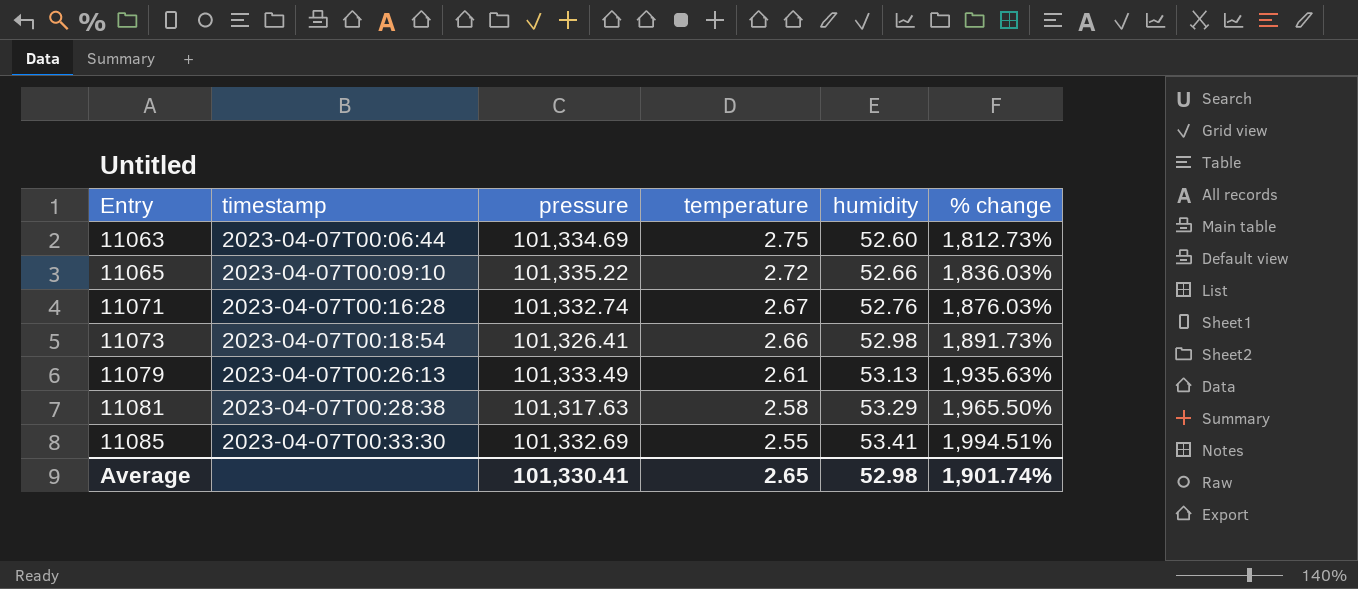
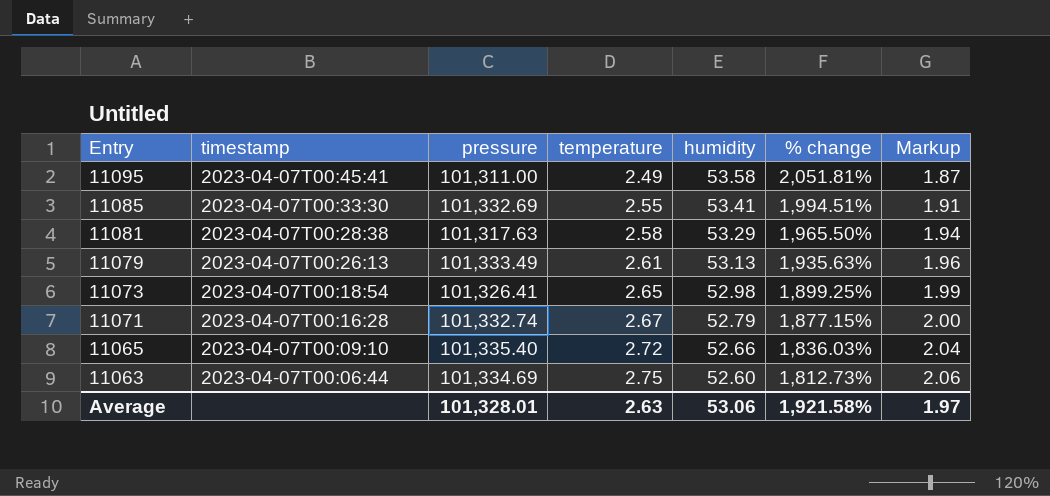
row order: Entry ascending -> Entry descending
column Markup | formula: none -> [temperature] * 0.75
row 11095: none -> 2023-04-07T00:45:41 | 101,311.00 | 2.49 | 53.58 | 2,051.81% | 1.87
11073 | temperature: 2.66 -> 2.65
11073 | % change: 1,891.73% -> 1,899.25%
11071 | humidity: 52.76 -> 52.79
11071 | % change: 1,876.03% -> 1,877.15%
11065 | pressure: 101,335.22 -> 101,335.40
Average | pressure: 101,330.41 -> 101,328.01
Average | temperature: 2.65 -> 2.63
Average | humidity: 52.98 -> 53.06
Average | % change: 1,901.74% -> 1,921.58%

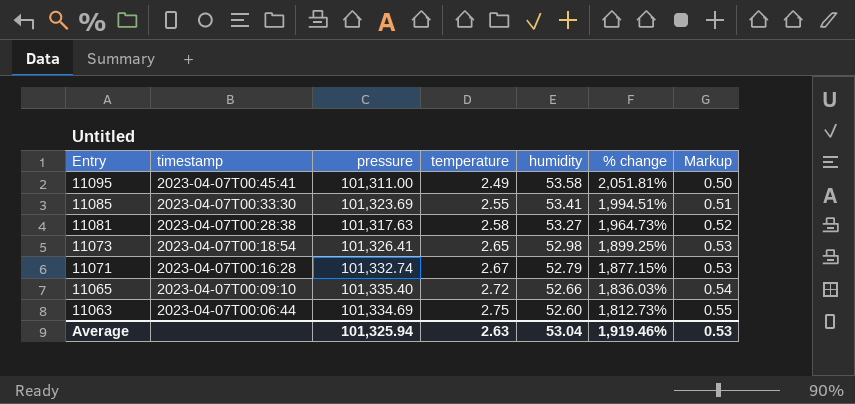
column Markup | formula: [temperature] * 0.75 -> [temperature] * 0.2
row 11079: 2023-04-07T00:26:13 | 101,333.49 | 2.61 | 53.13 | 1,935.63% | 1.96 -> none
11085 | pressure: 101,332.69 -> 101,323.69
11081 | humidity: 53.29 -> 53.27
11081 | % change: 1,965.50% -> 1,964.73%
Average | pressure: 101,328.01 -> 101,325.94
Average | humidity: 53.06 -> 53.04
Average | % change: 1,921.58% -> 1,919.46%
Average | Markup: 1.97 -> 0.53

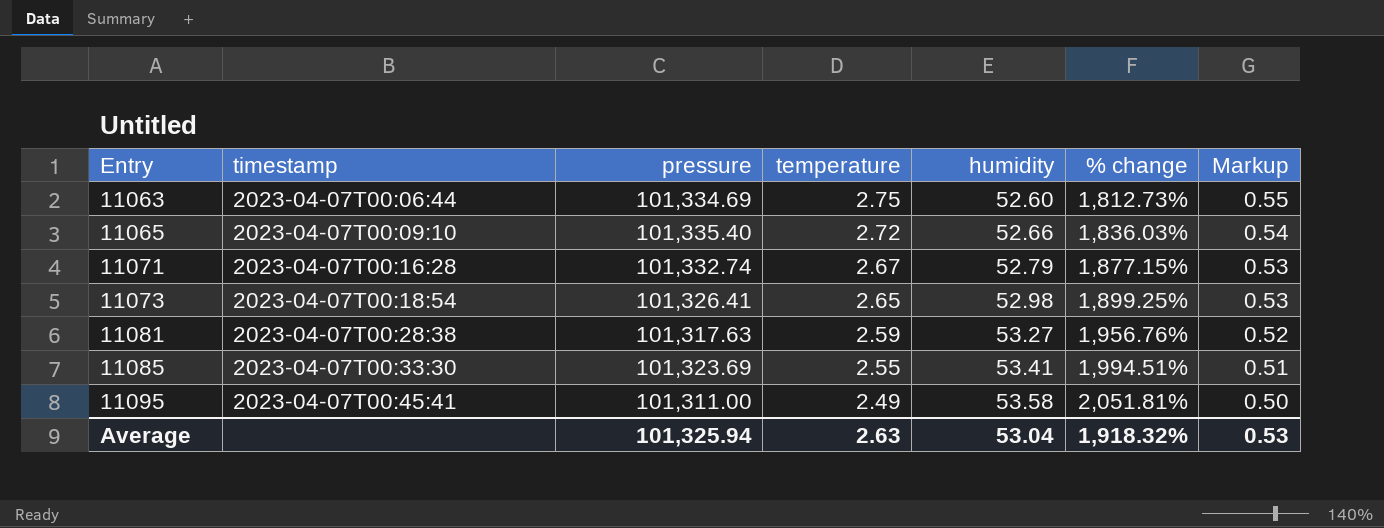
row order: Entry descending -> Entry ascending
11081 | temperature: 2.58 -> 2.59
11081 | % change: 1,964.73% -> 1,956.76%
Average | % change: 1,919.46% -> 1,918.32%

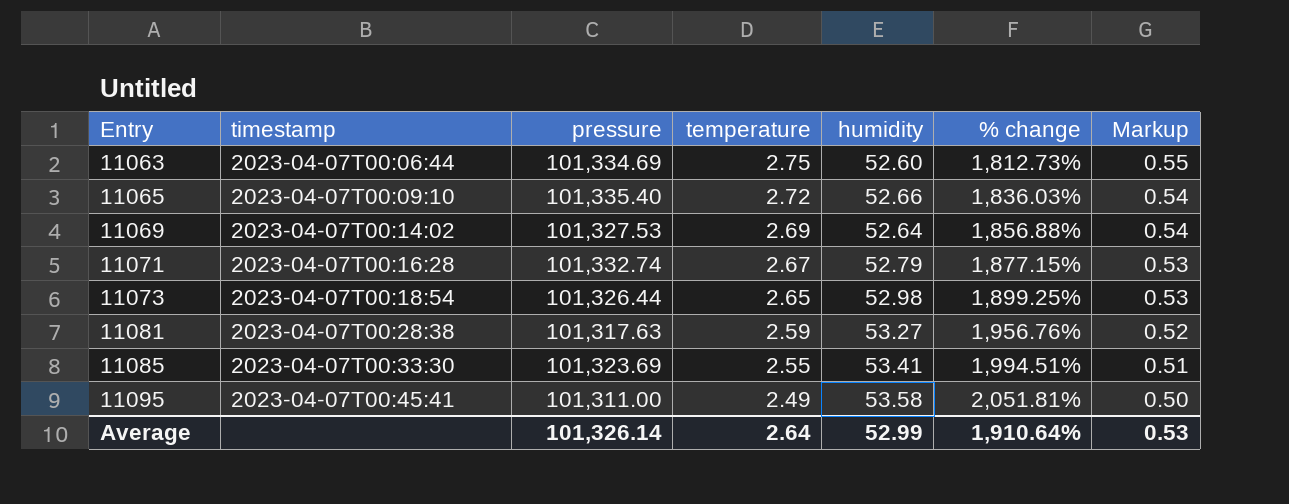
row 11069: none -> 2023-04-07T00:14:02 | 101,327.53 | 2.69 | 52.64 | 1,856.88% | 0.54
11073 | pressure: 101,326.41 -> 101,326.44
Average | pressure: 101,325.94 -> 101,326.14
Average | temperature: 2.63 -> 2.64
Average | humidity: 53.04 -> 52.99
Average | % change: 1,918.32% -> 1,910.64%

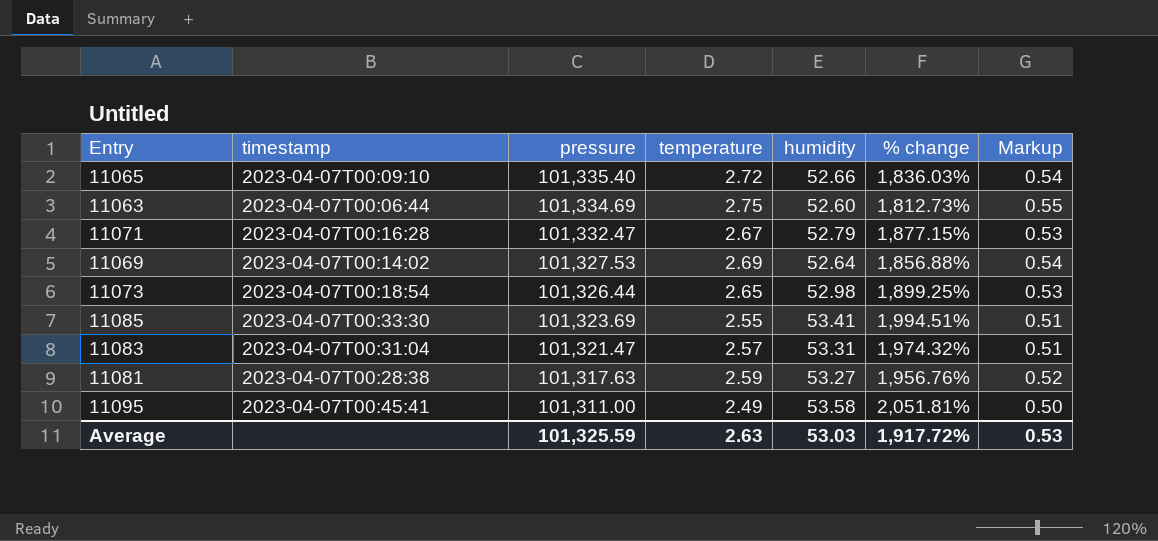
row order: Entry ascending -> pressure descending
11071 | pressure: 101,332.74 -> 101,332.47
row 11083: none -> 2023-04-07T00:31:04 | 101,321.47 | 2.57 | 53.31 | 1,974.32% | 0.51
Average | pressure: 101,326.14 -> 101,325.59
Average | temperature: 2.64 -> 2.63
Average | humidity: 52.99 -> 53.03
Average | % change: 1,910.64% -> 1,917.72%

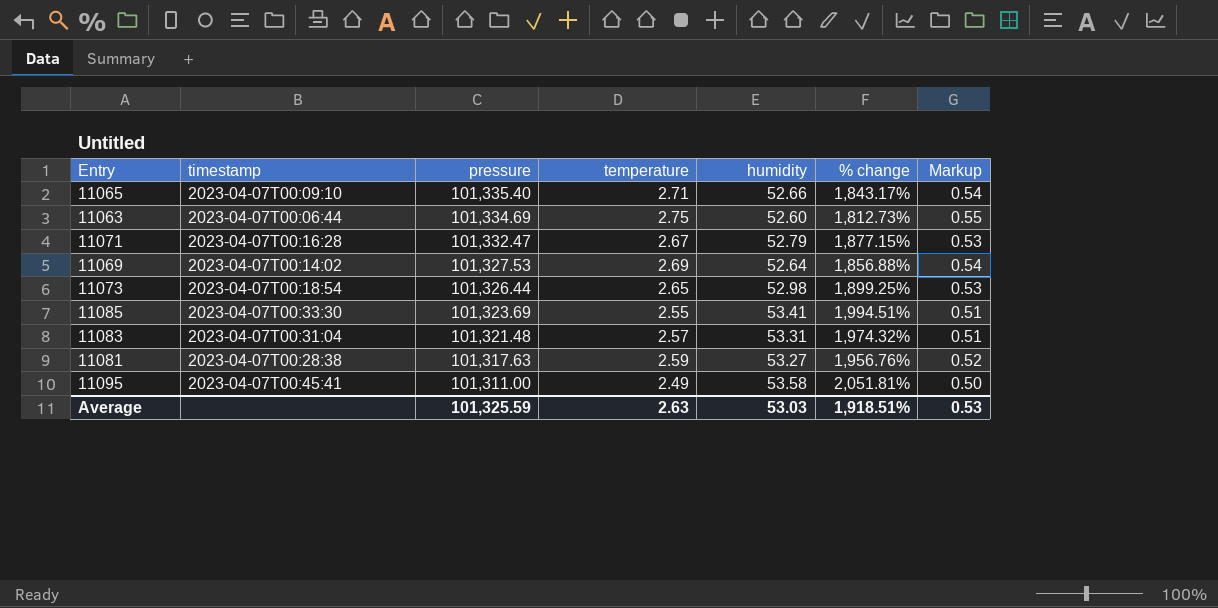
11065 | temperature: 2.72 -> 2.71
11065 | % change: 1,836.03% -> 1,843.17%
11083 | pressure: 101,321.47 -> 101,321.48
Average | % change: 1,917.72% -> 1,918.51%

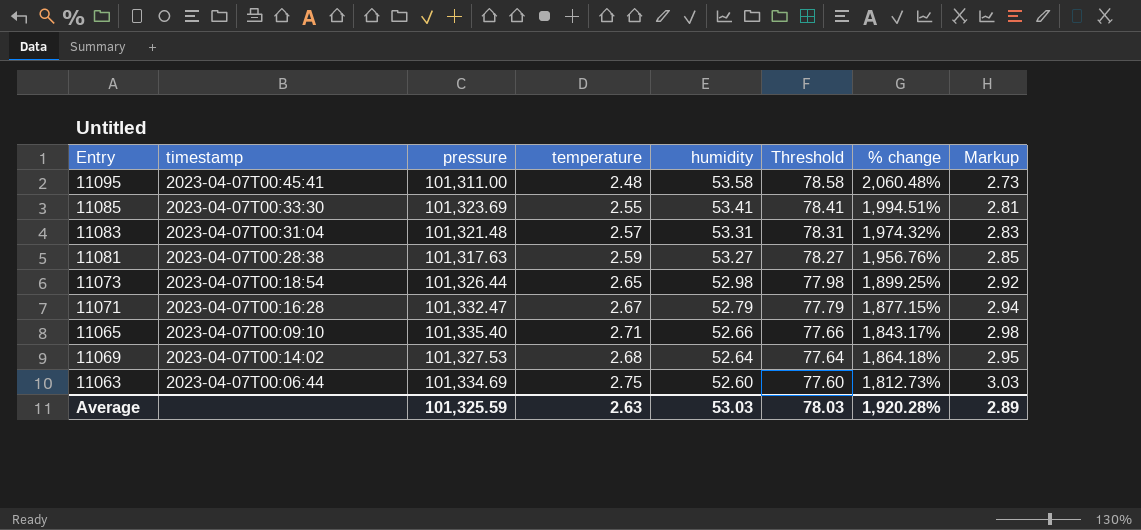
row order: pressure descending -> humidity descending
column Threshold | formula: none -> [humidity] + 25
column Markup | formula: [temperature] * 0.2 -> [temperature] * 1.1
11095 | temperature: 2.49 -> 2.48
11095 | % change: 2,051.81% -> 2,060.48%
11069 | temperature: 2.69 -> 2.68
11069 | % change: 1,856.88% -> 1,864.18%
Average | % change: 1,918.51% -> 1,920.28%
Average | Markup: 0.53 -> 2.89

